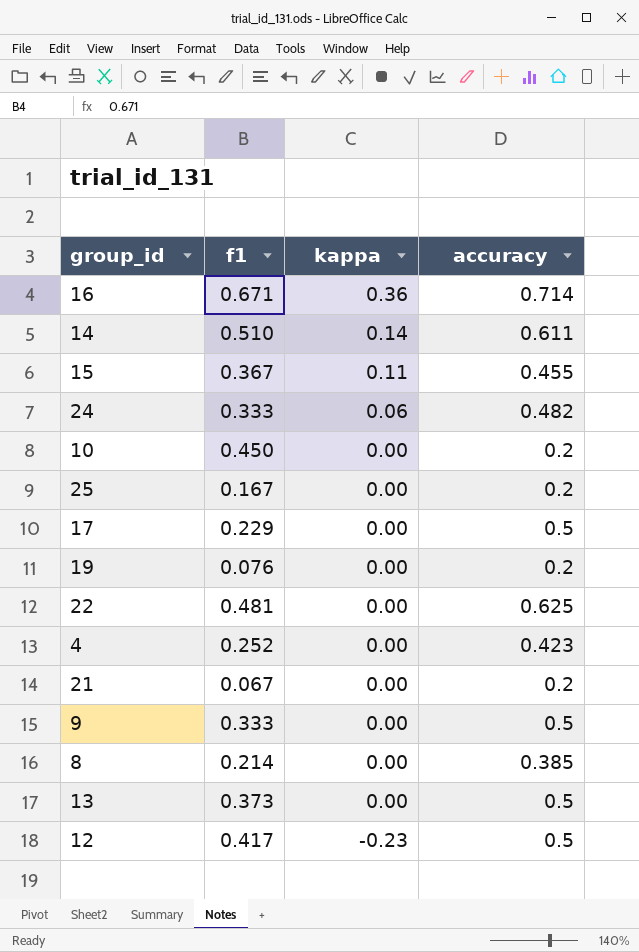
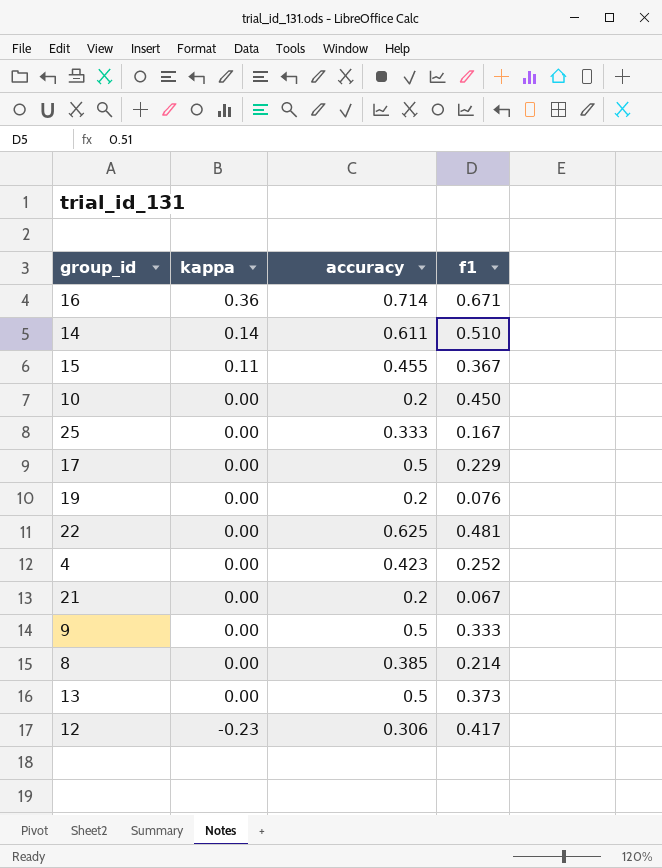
column f1 | position: 2 -> 4
row 24: 0.333 | 0.06 | 0.482 -> none
25 | accuracy: 0.2 -> 0.333
12 | accuracy: 0.5 -> 0.306

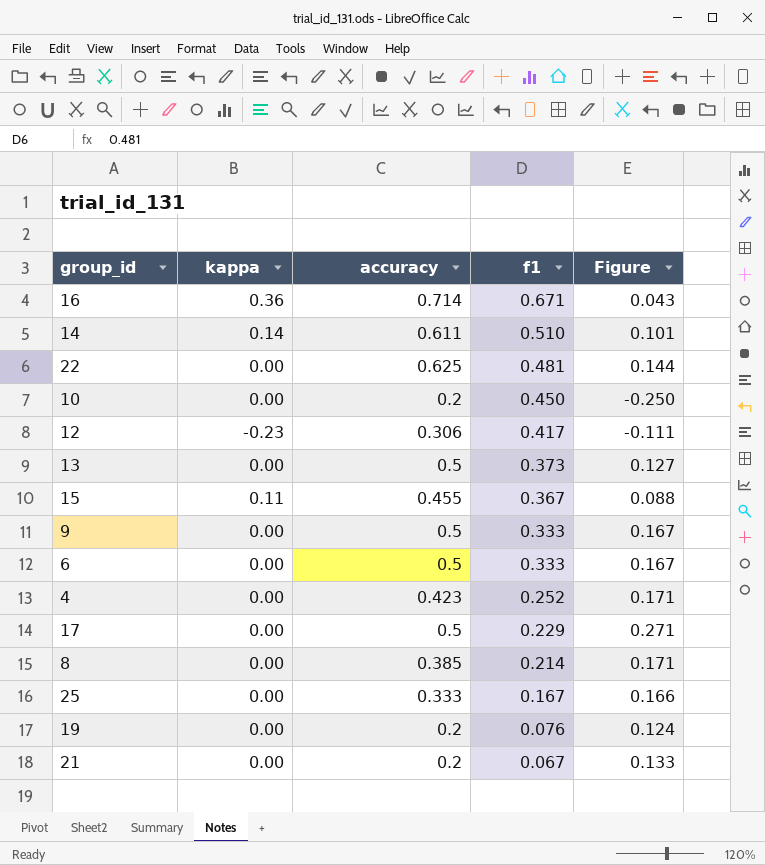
row order: kappa descending -> f1 descending
column Figure | formula: none -> [accuracy] - [f1]
row 6: none -> 0.00 | 0.5 | 0.333 | 0.167

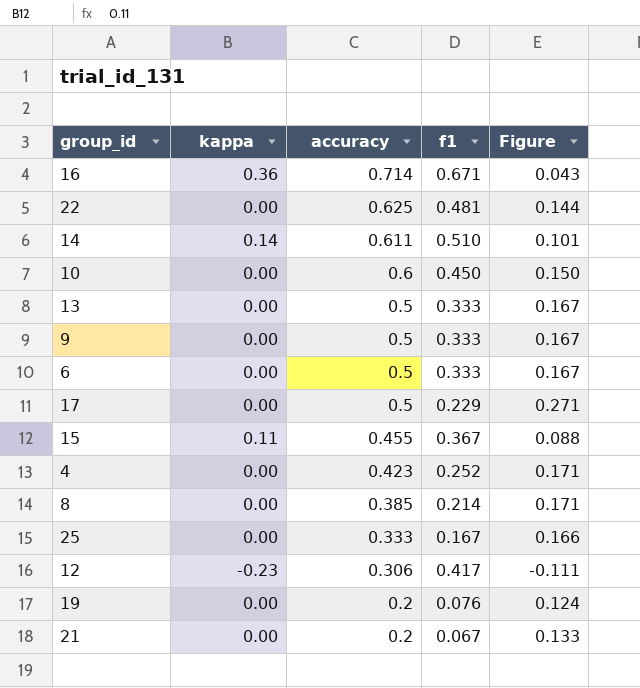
row order: f1 descending -> accuracy descending
10 | accuracy: 0.2 -> 0.6
10 | Figure: -0.250 -> 0.150
13 | f1: 0.373 -> 0.333
13 | Figure: 0.127 -> 0.167

